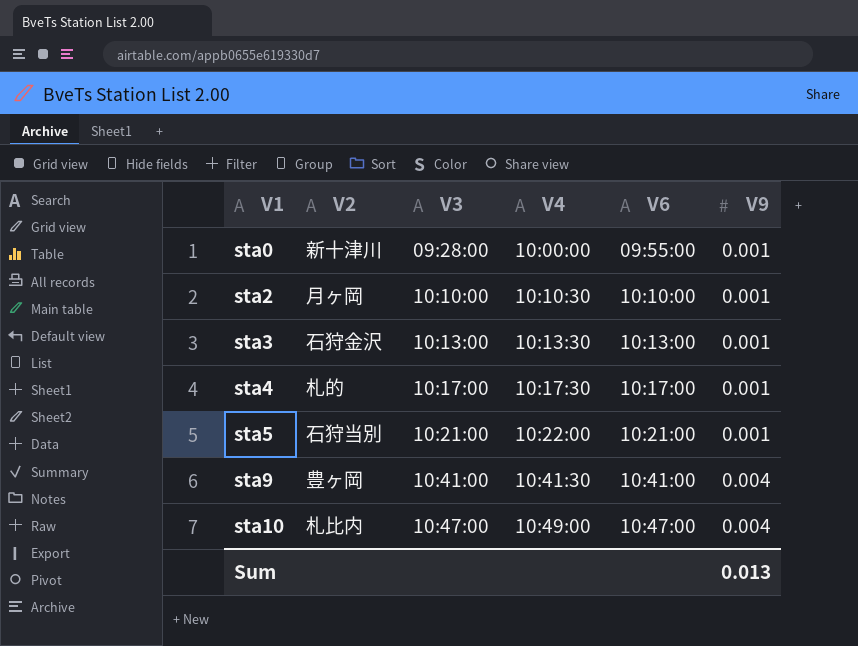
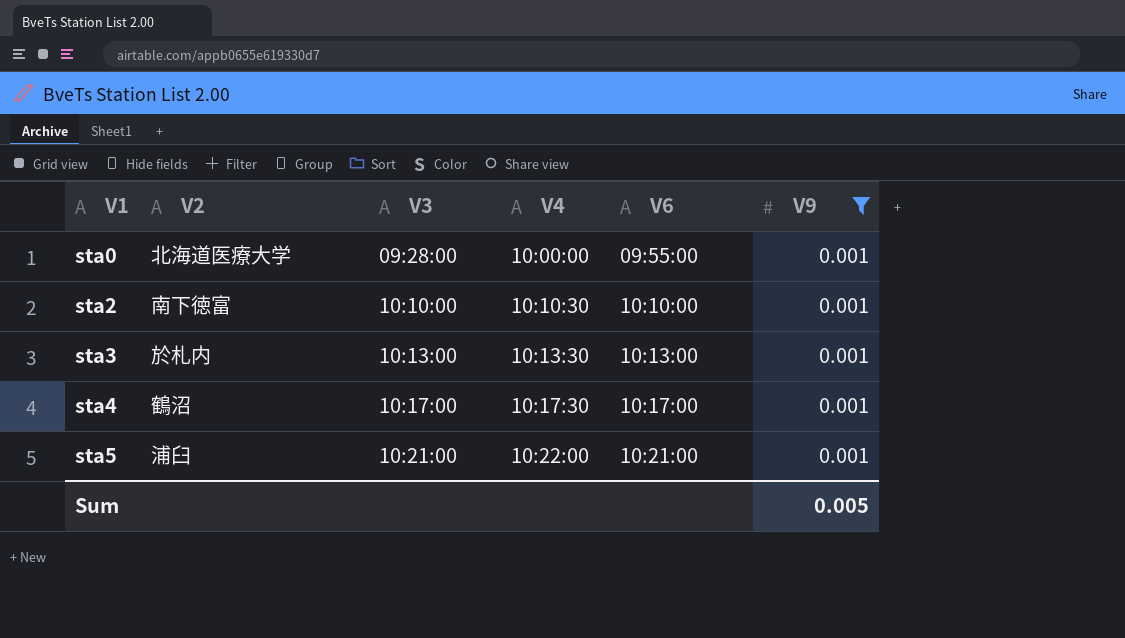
filter: none -> V9 = 0.001
sta0 | V2: 新十津川 -> 北海道医療大学
sta2 | V2: 月ヶ岡 -> 南下徳富
sta3 | V2: 石狩金沢 -> 於札内
sta4 | V2: 札的 -> 鶴沼
sta5 | V2: 石狩当別 -> 浦臼
Sum | V9: 0.013 -> 0.005

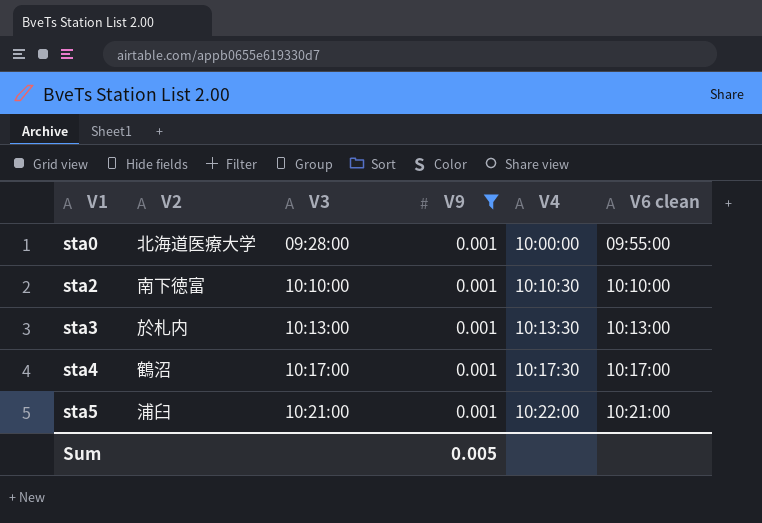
column V9 | position: 6 -> 4
column name: V6 -> V6 clean

